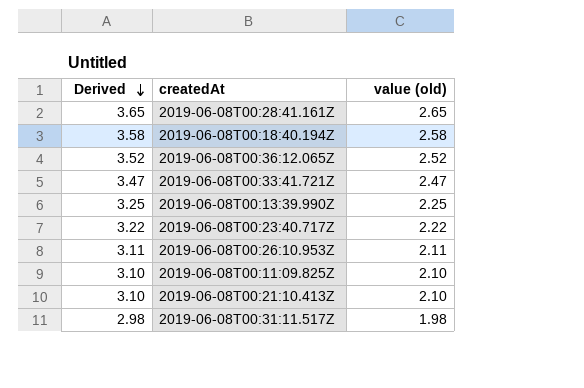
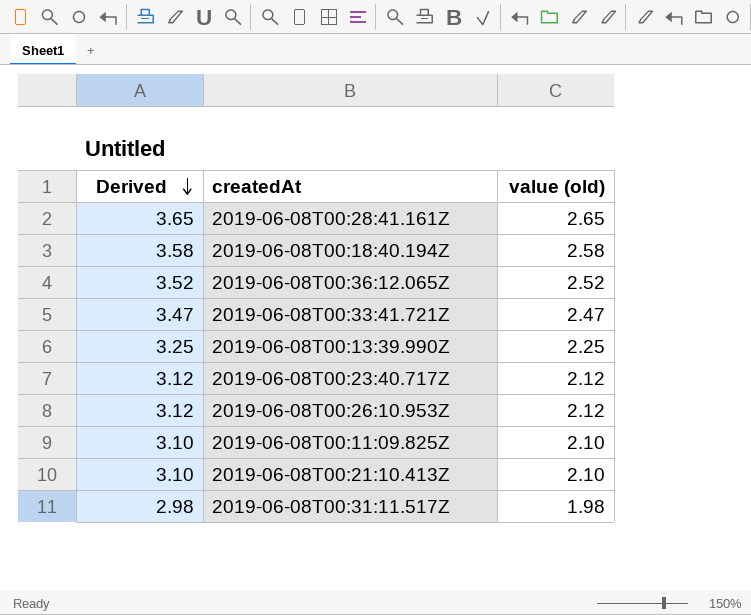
2019-06-08T00:23:40.717Z | Derived: 3.22 -> 3.12
2019-06-08T00:23:40.717Z | value (old): 2.22 -> 2.12
2019-06-08T00:26:10.953Z | Derived: 3.11 -> 3.12
2019-06-08T00:26:10.953Z | value (old): 2.11 -> 2.12

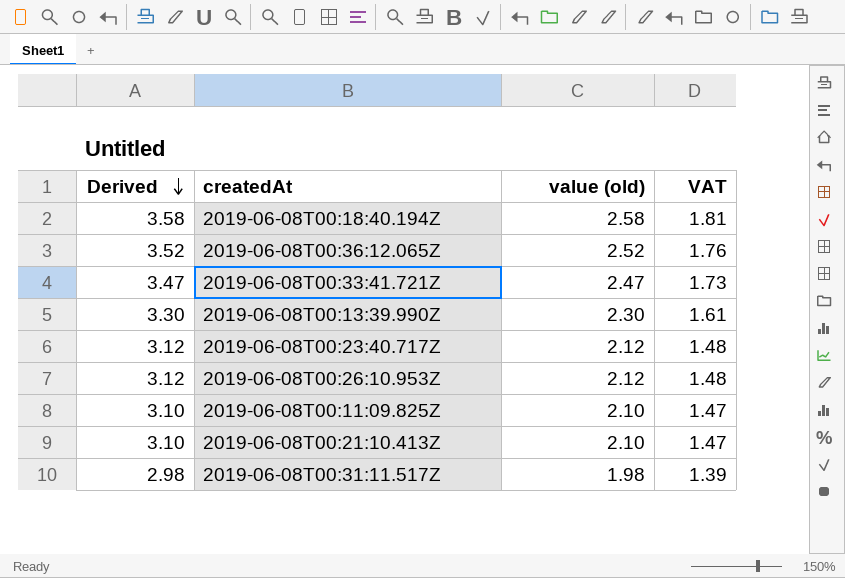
column VAT | formula: none -> [value (old)] * 0.7
row 2019-06-08T00:28:41.161Z: 3.65 | 2.65 -> none
2019-06-08T00:13:39.990Z | Derived: 3.25 -> 3.30
2019-06-08T00:13:39.990Z | value (old): 2.25 -> 2.30

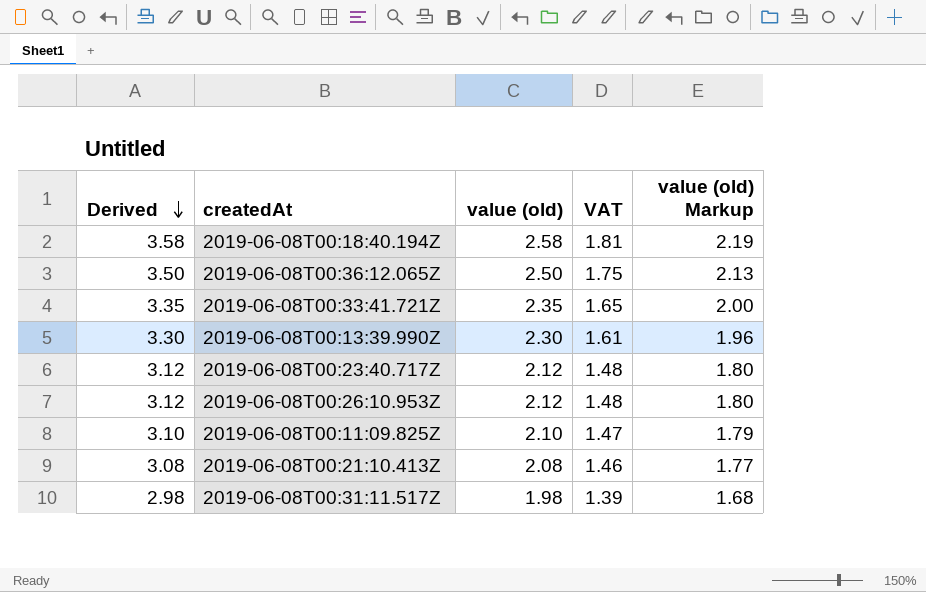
column value (old) Markup | formula: none -> [value (old)] * 0.85
2019-06-08T00:36:12.065Z | Derived: 3.52 -> 3.50
2019-06-08T00:36:12.065Z | value (old): 2.52 -> 2.50
2019-06-08T00:36:12.065Z | VAT: 1.76 -> 1.75
2019-06-08T00:33:41.721Z | Derived: 3.47 -> 3.35
2019-06-08T00:33:41.721Z | value (old): 2.47 -> 2.35
2019-06-08T00:33:41.721Z | VAT: 1.73 -> 1.65
2019-06-08T00:21:10.413Z | Derived: 3.10 -> 3.08
2019-06-08T00:21:10.413Z | value (old): 2.10 -> 2.08
2019-06-08T00:21:10.413Z | VAT: 1.47 -> 1.46

